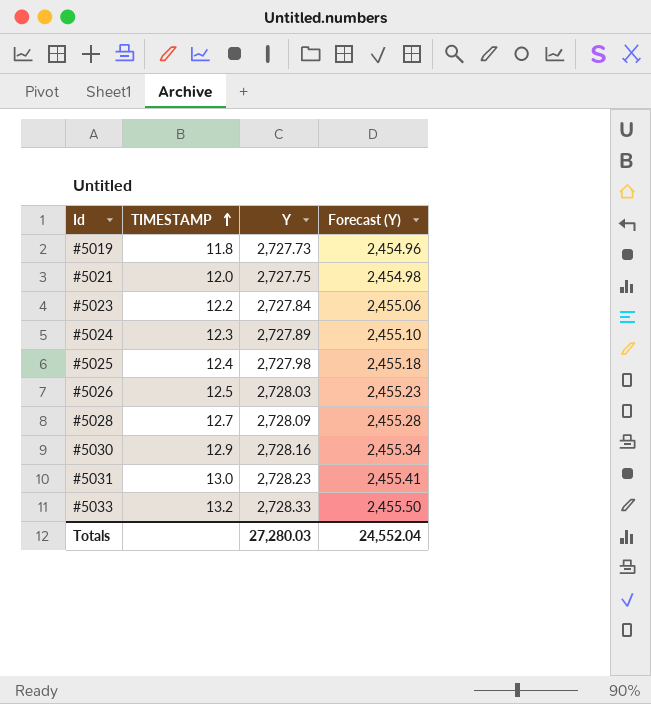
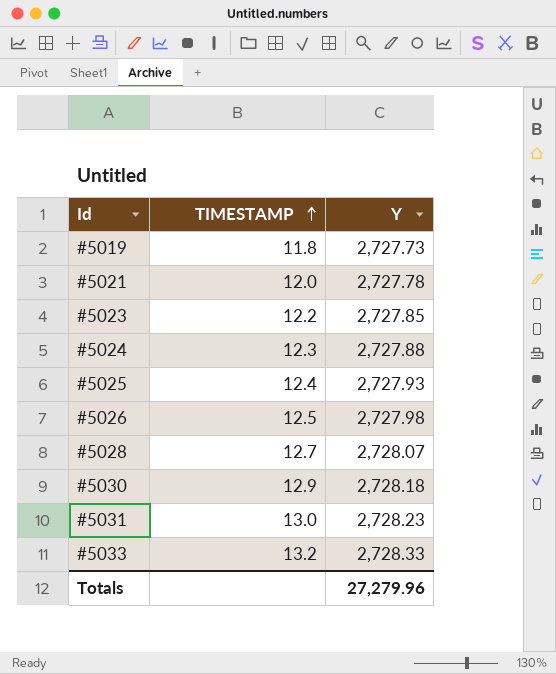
column Forecast (Y) | formula: [Y] * 0.9 -> none
#5021 | Y: 2,727.75 -> 2,727.78
#5023 | Y: 2,727.84 -> 2,727.85
#5024 | Y: 2,727.89 -> 2,727.88
#5025 | Y: 2,727.98 -> 2,727.93
#5026 | Y: 2,728.03 -> 2,727.98
#5028 | Y: 2,728.09 -> 2,728.07
#5030 | Y: 2,728.16 -> 2,728.18
Totals | Y: 27,280.03 -> 27,279.96

